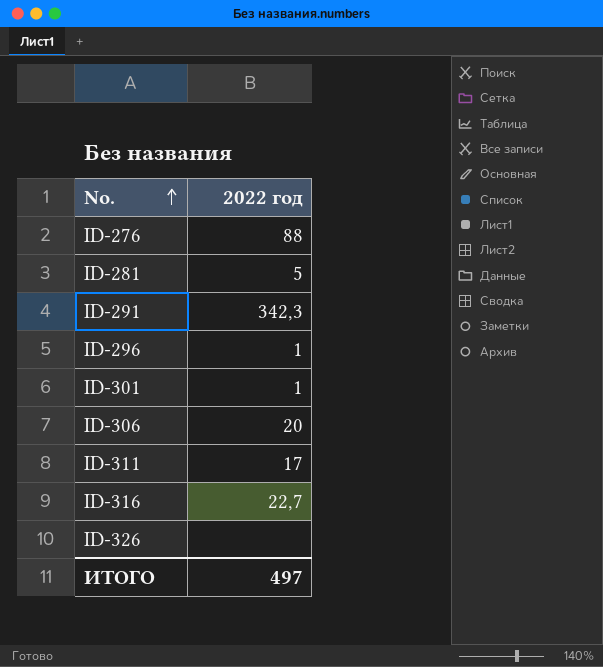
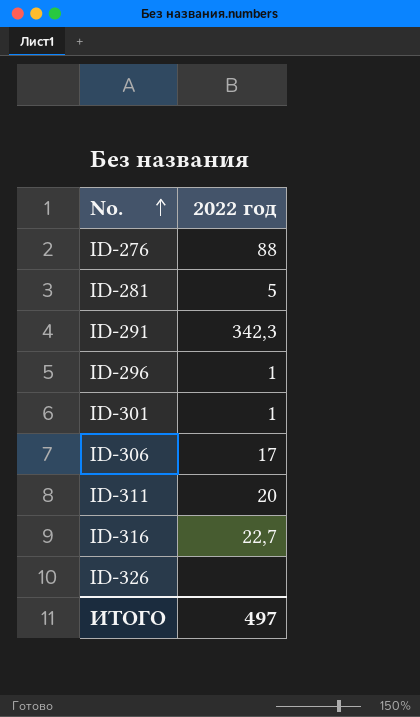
ID-306 | 2022 год: 20 -> 17
ID-311 | 2022 год: 17 -> 20

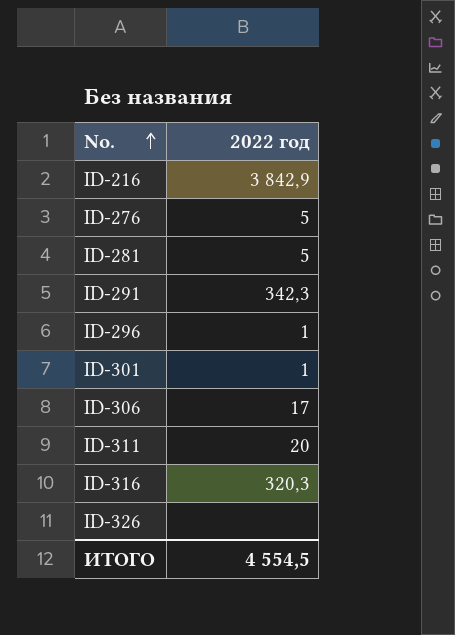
row ID-216: none -> 3 842,9
ID-276 | 2022 год: 88 -> 5
ID-316 | 2022 год: 22,7 -> 320,3
ИТОГО | 2022 год: 497 -> 4 554,5

